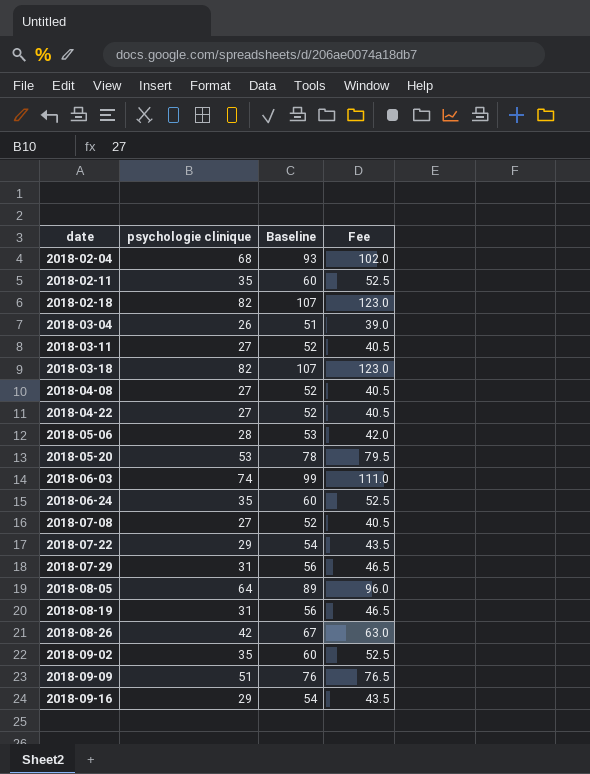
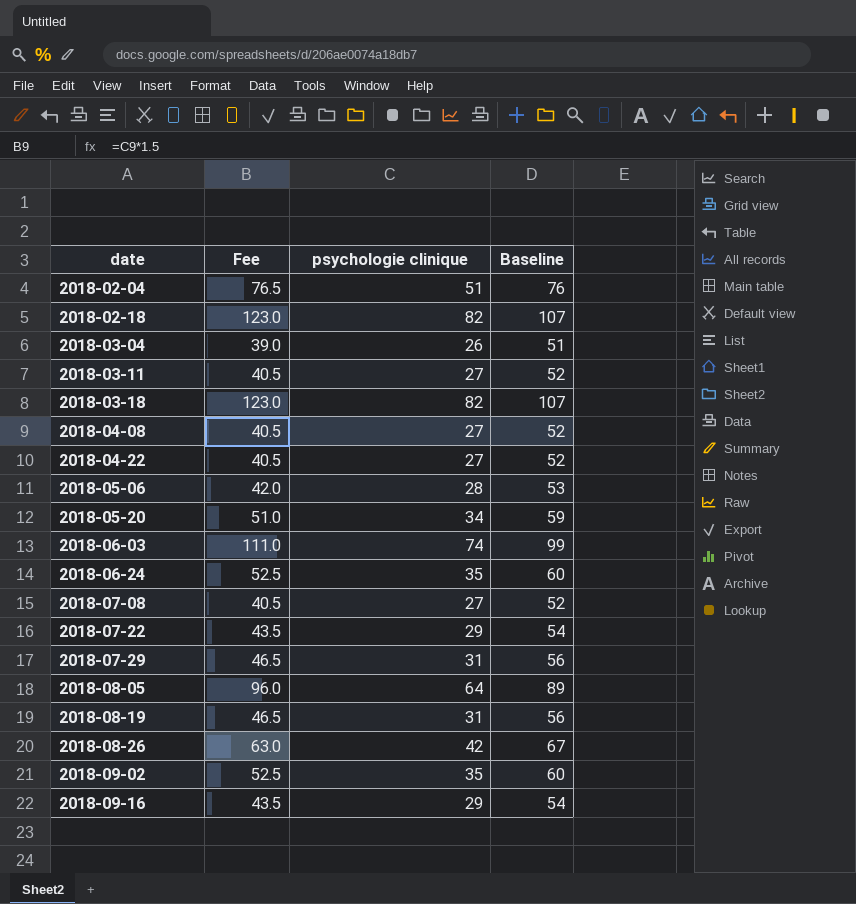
column Fee | position: 4 -> 2
row 2018-02-11: 35 | 60 | 52.5 -> none
row 2018-09-09: 51 | 76 | 76.5 -> none
2018-02-04 | Fee: 102.0 -> 76.5
2018-02-04 | psychologie clinique: 68 -> 51
2018-02-04 | Baseline: 93 -> 76
2018-05-20 | Fee: 79.5 -> 51.0
2018-05-20 | psychologie clinique: 53 -> 34
2018-05-20 | Baseline: 78 -> 59

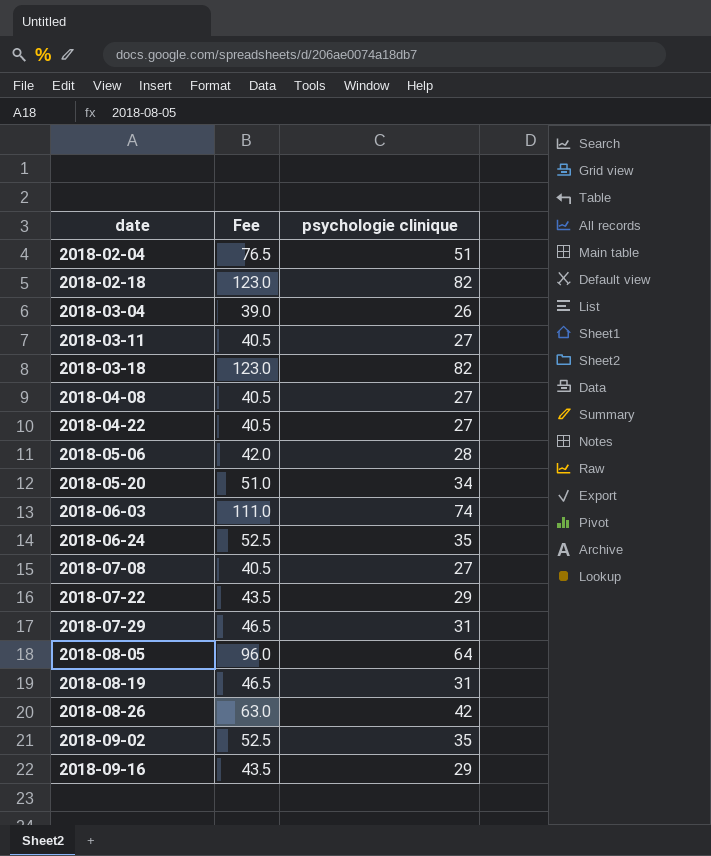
column Baseline | formula: [psychologie clinique] + 25 -> none

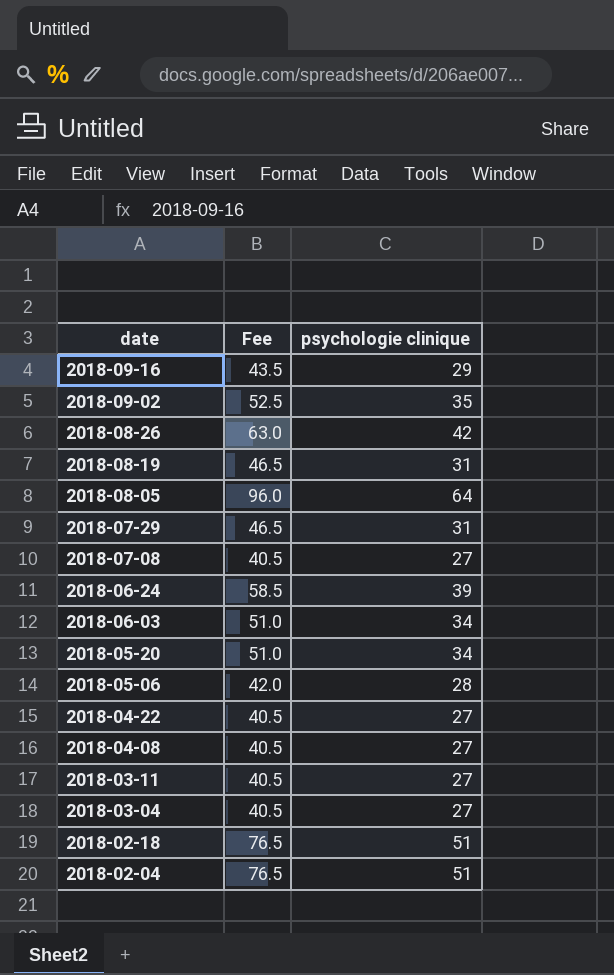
row order: date ascending -> date descending
row 2018-03-18: 123.0 | 82 -> none
row 2018-07-22: 43.5 | 29 -> none
2018-06-24 | Fee: 52.5 -> 58.5
2018-06-24 | psychologie clinique: 35 -> 39
2018-06-03 | Fee: 111.0 -> 51.0
2018-06-03 | psychologie clinique: 74 -> 34
2018-03-04 | Fee: 39.0 -> 40.5
2018-03-04 | psychologie clinique: 26 -> 27
2018-02-18 | Fee: 123.0 -> 76.5
2018-02-18 | psychologie clinique: 82 -> 51

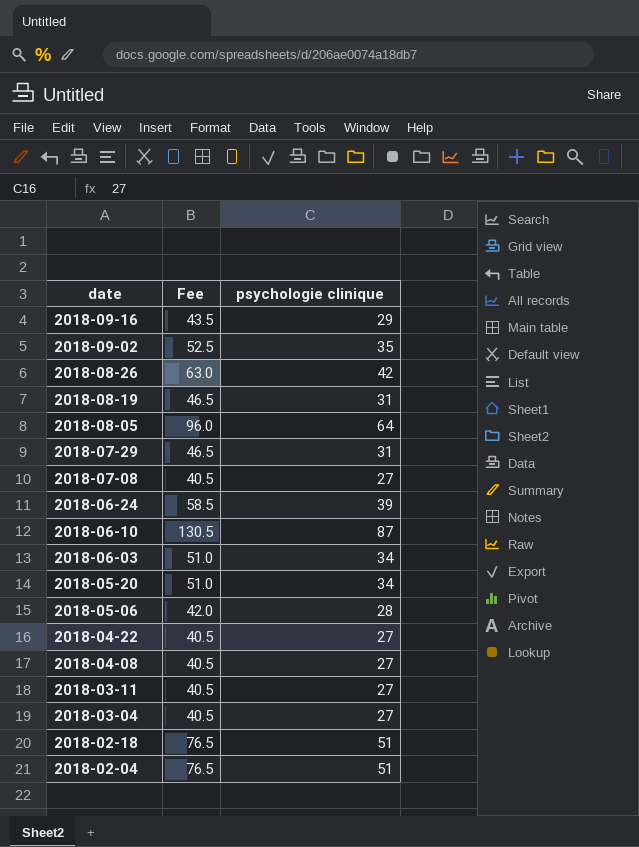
row 2018-06-10: none -> 130.5 | 87

